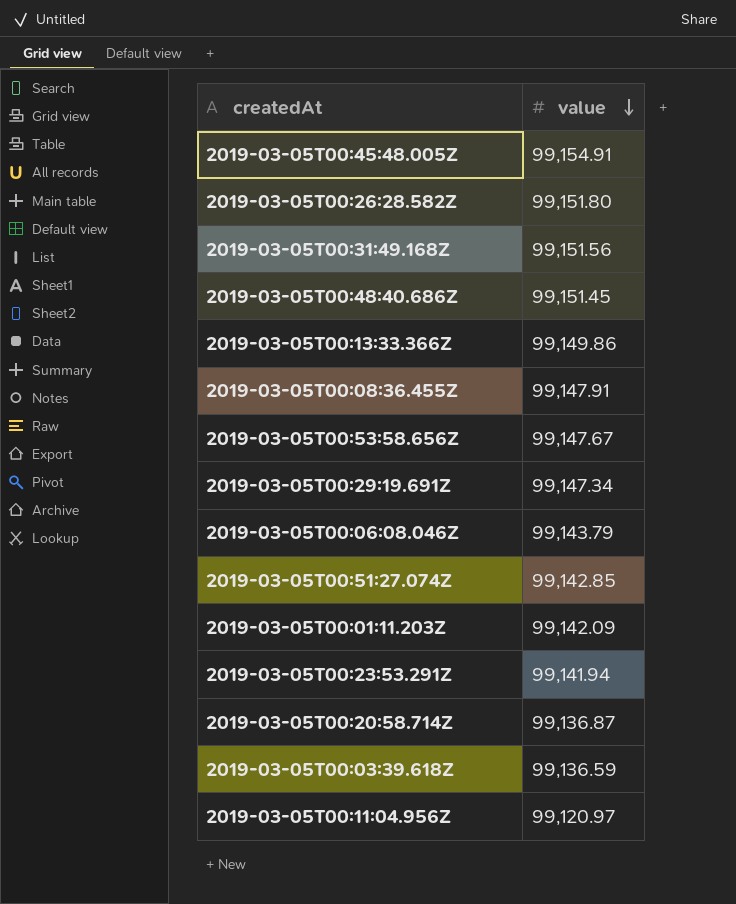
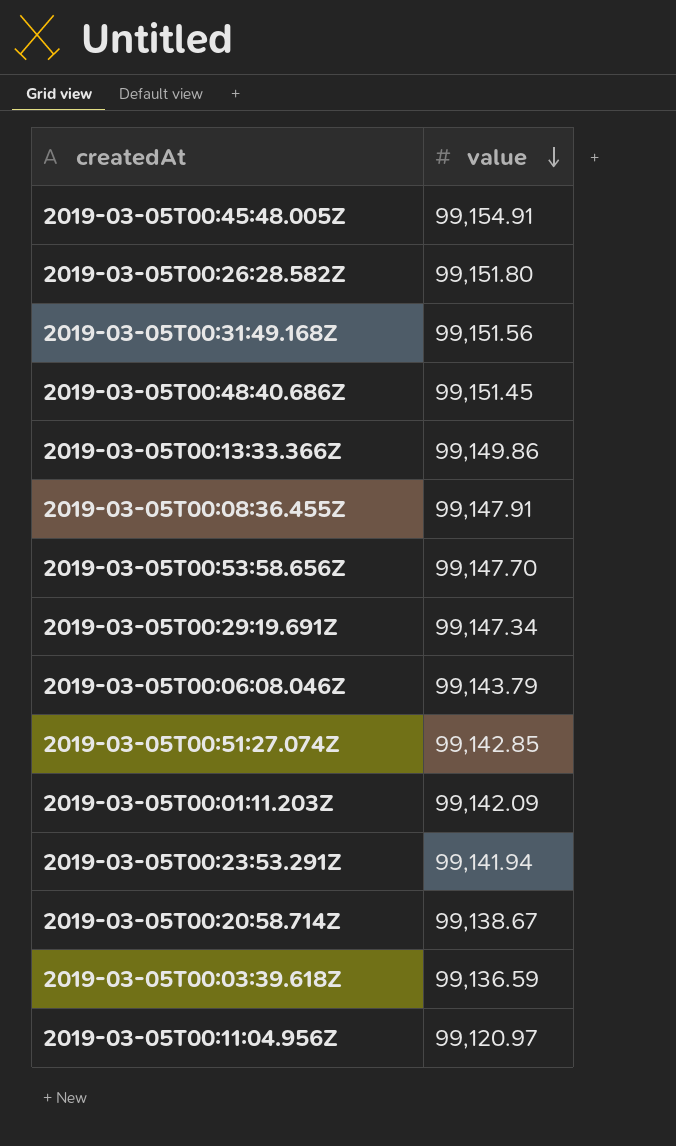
2019-03-05T00:53:58.656Z | value: 99,147.67 -> 99,147.70
2019-03-05T00:20:58.714Z | value: 99,136.87 -> 99,138.67

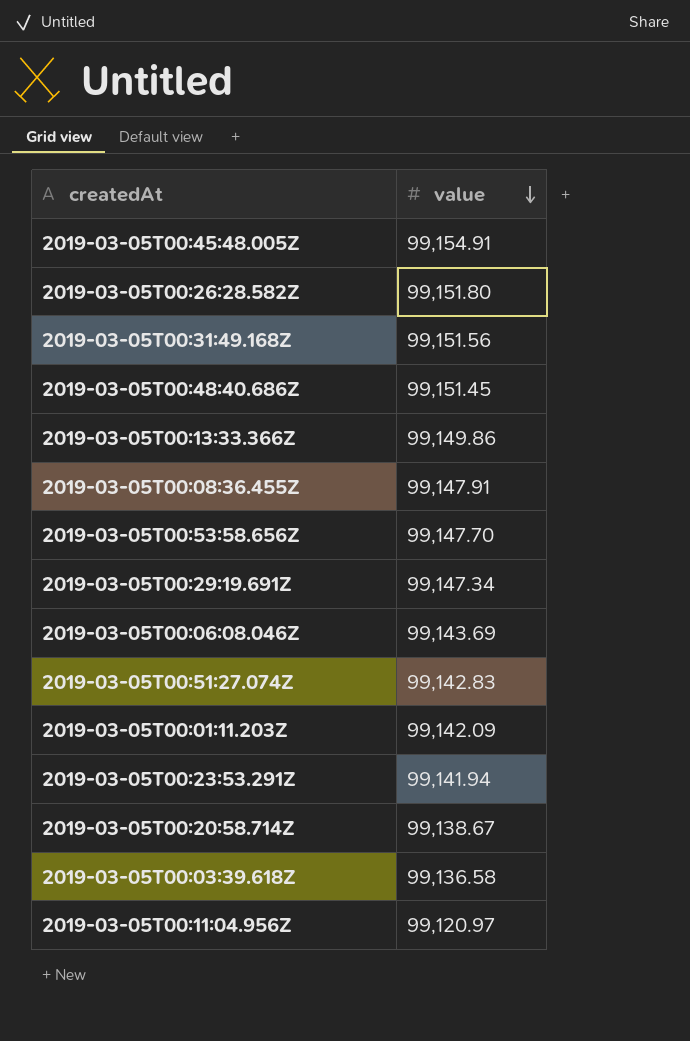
2019-03-05T00:06:08.046Z | value: 99,143.79 -> 99,143.69
2019-03-05T00:51:27.074Z | value: 99,142.85 -> 99,142.83
2019-03-05T00:03:39.618Z | value: 99,136.59 -> 99,136.58

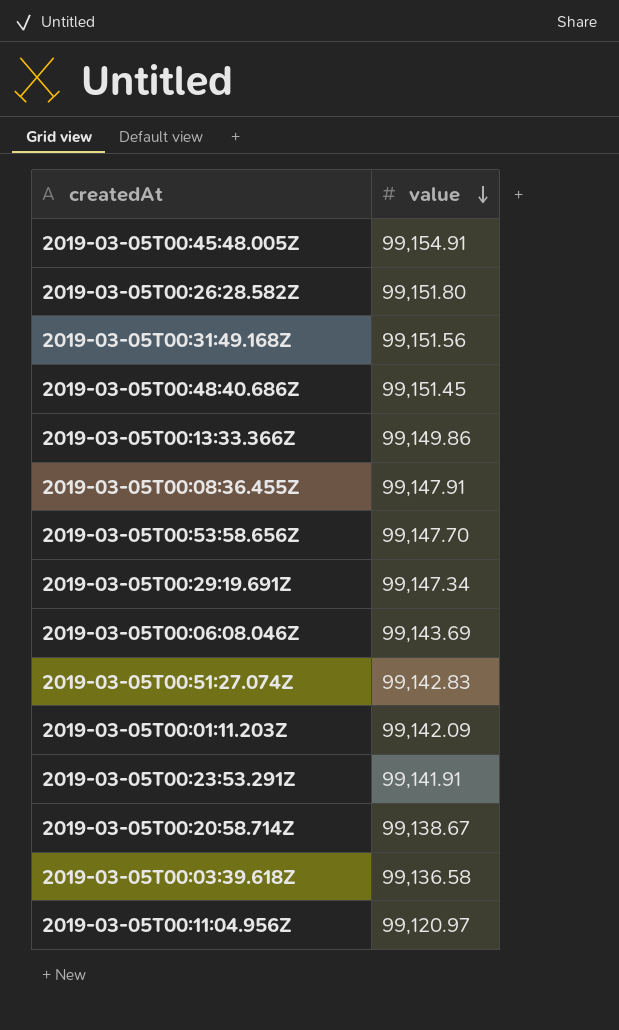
2019-03-05T00:23:53.291Z | value: 99,141.94 -> 99,141.91

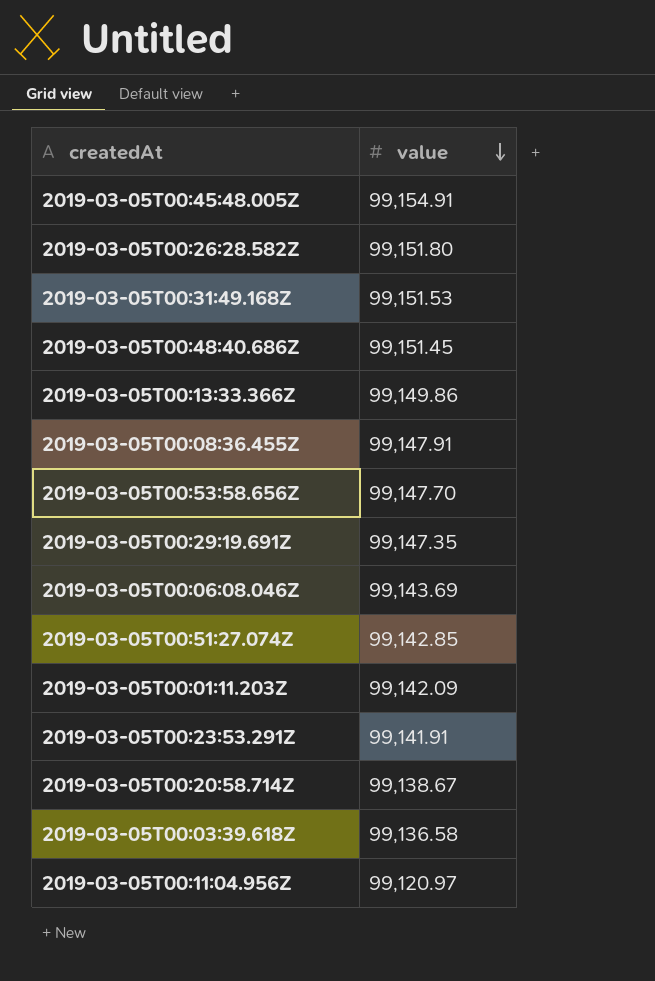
2019-03-05T00:31:49.168Z | value: 99,151.56 -> 99,151.53
2019-03-05T00:29:19.691Z | value: 99,147.34 -> 99,147.35
2019-03-05T00:51:27.074Z | value: 99,142.83 -> 99,142.85

